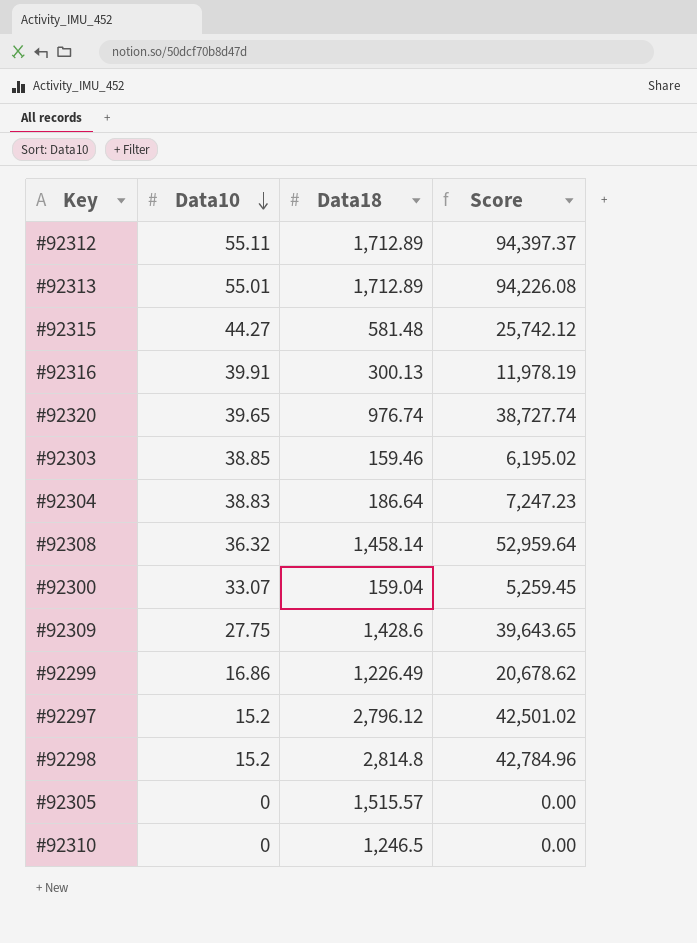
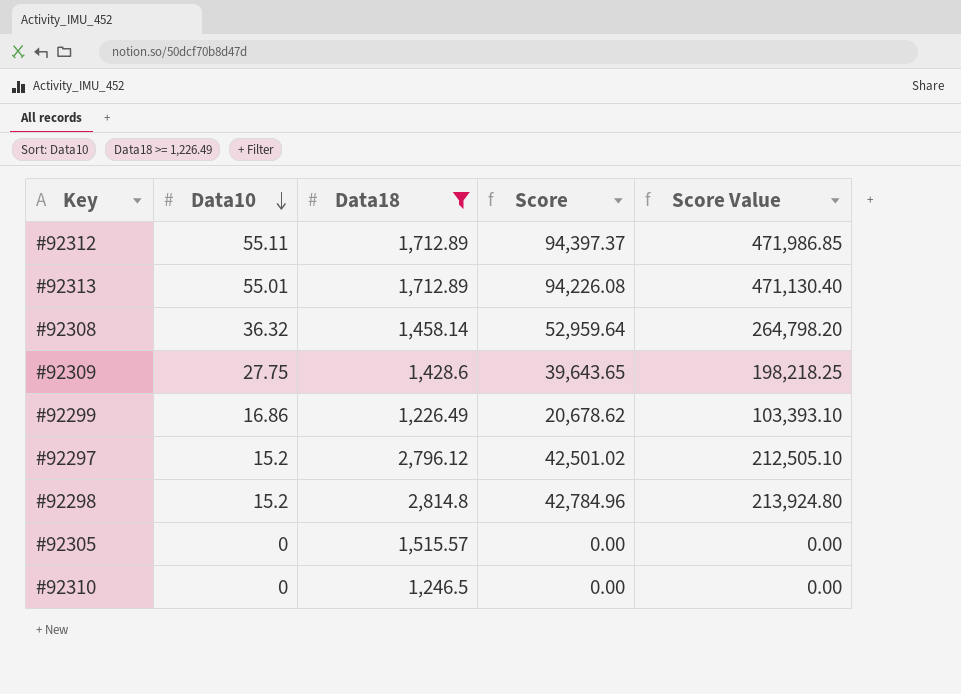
filter: none -> Data18 >= 1,226.49
column Score Value | formula: none -> [Score] * 5

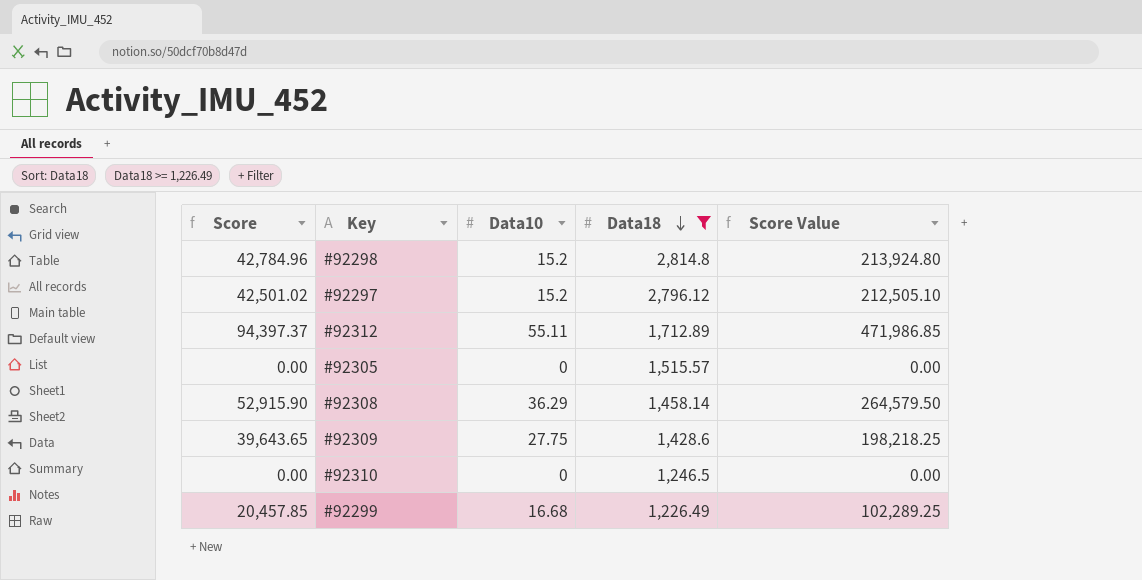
row order: Data10 descending -> Data18 descending
column Score | position: 4 -> 1
row #92313: 55.01 | 1,712.89 | 94,226.08 | 471,130.40 -> none
#92308 | Score: 52,959.64 -> 52,915.90
#92308 | Data10: 36.32 -> 36.29
#92308 | Score Value: 264,798.20 -> 264,579.50
#92299 | Score: 20,678.62 -> 20,457.85
#92299 | Data10: 16.86 -> 16.68
#92299 | Score Value: 103,393.10 -> 102,289.25

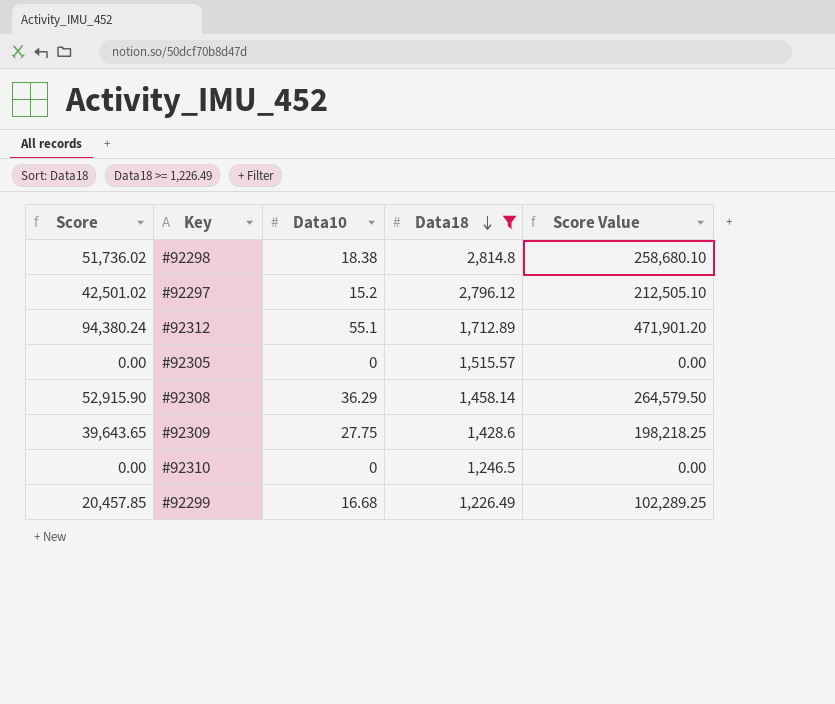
#92298 | Score: 42,784.96 -> 51,736.02
#92298 | Data10: 15.2 -> 18.38
#92298 | Score Value: 213,924.80 -> 258,680.10
#92312 | Score: 94,397.37 -> 94,380.24
#92312 | Data10: 55.11 -> 55.1
#92312 | Score Value: 471,986.85 -> 471,901.20

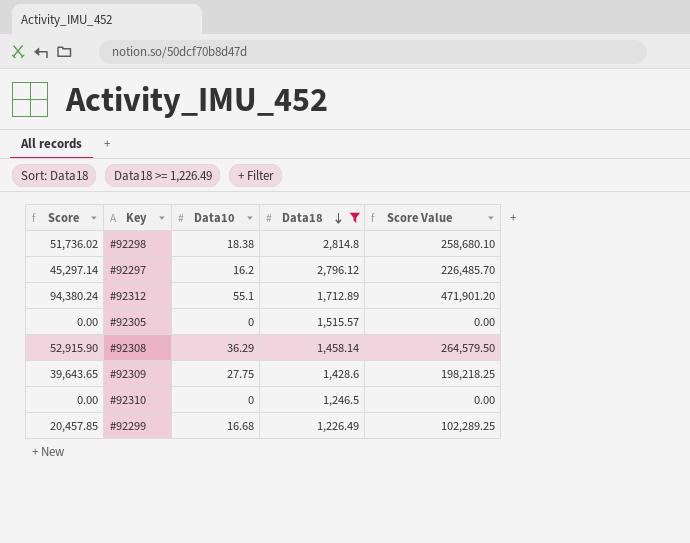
#92297 | Score: 42,501.02 -> 45,297.14
#92297 | Data10: 15.2 -> 16.2
#92297 | Score Value: 212,505.10 -> 226,485.70

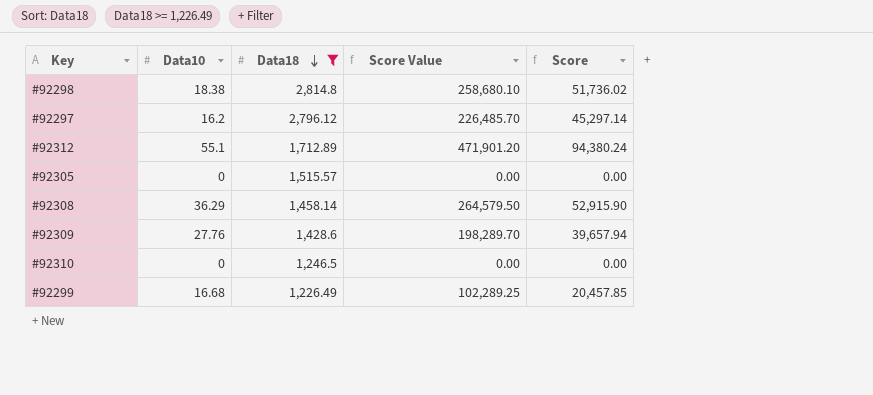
column Score | position: 1 -> 5
#92309 | Data10: 27.75 -> 27.76
#92309 | Score Value: 198,218.25 -> 198,289.70
#92309 | Score: 39,643.65 -> 39,657.94

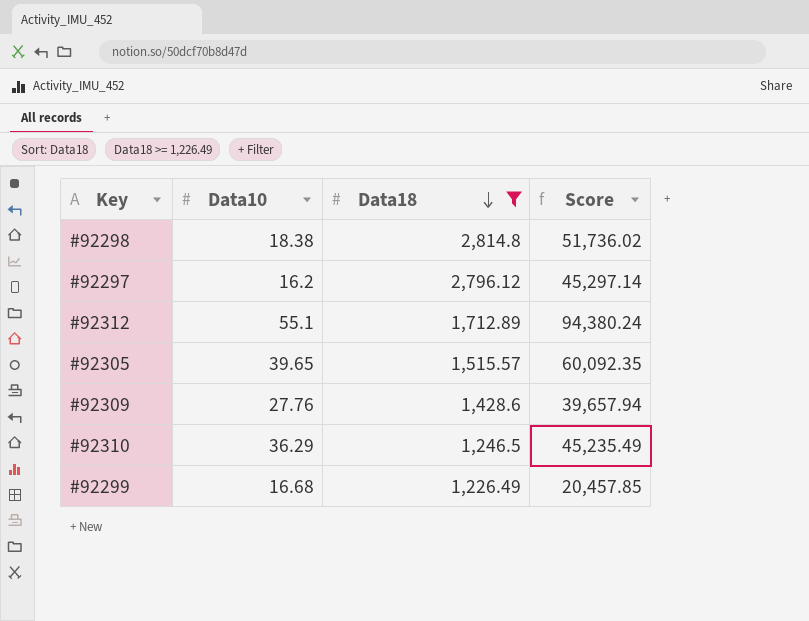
column Score Value | formula: [Score] * 5 -> none
row #92308: 36.29 | 1,458.14 | 264,579.50 | 52,915.90 -> none
#92305 | Data10: 0 -> 39.65
#92305 | Score: 0.00 -> 60,092.35
#92310 | Data10: 0 -> 36.29
#92310 | Score: 0.00 -> 45,235.49

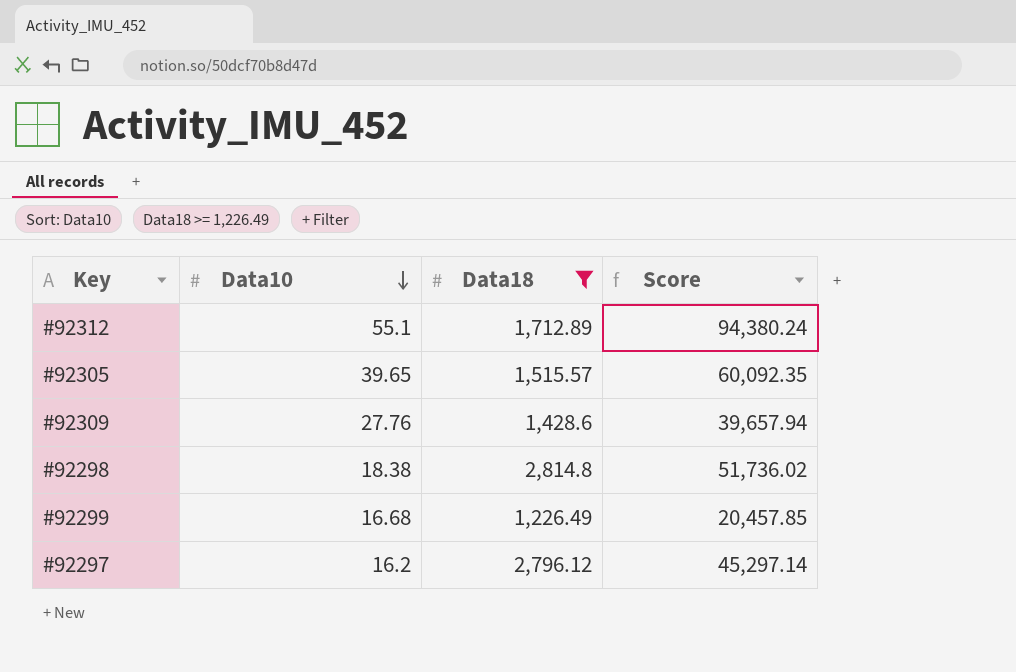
row order: Data18 descending -> Data10 descending
row #92310: 36.29 | 1,246.5 | 45,235.49 -> none

